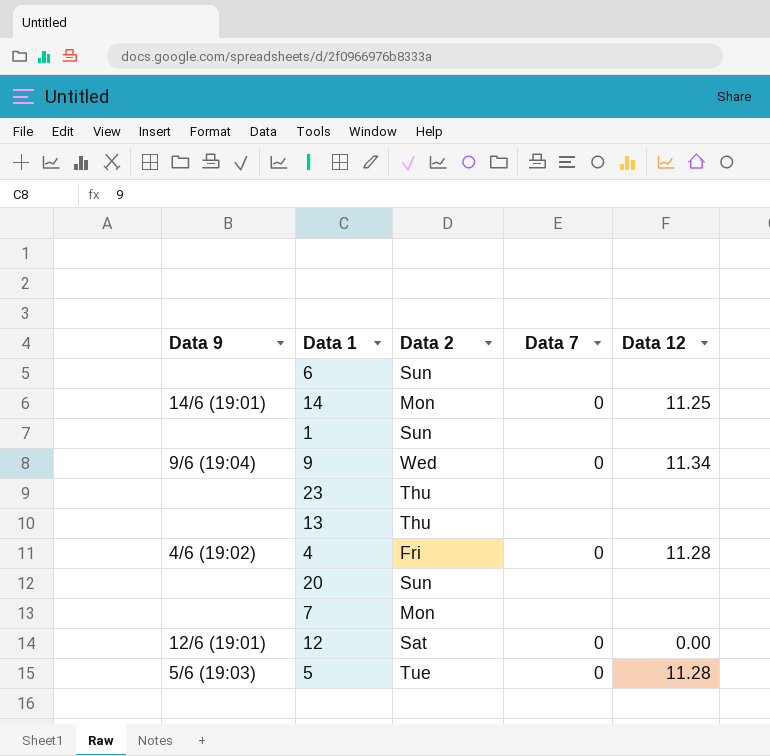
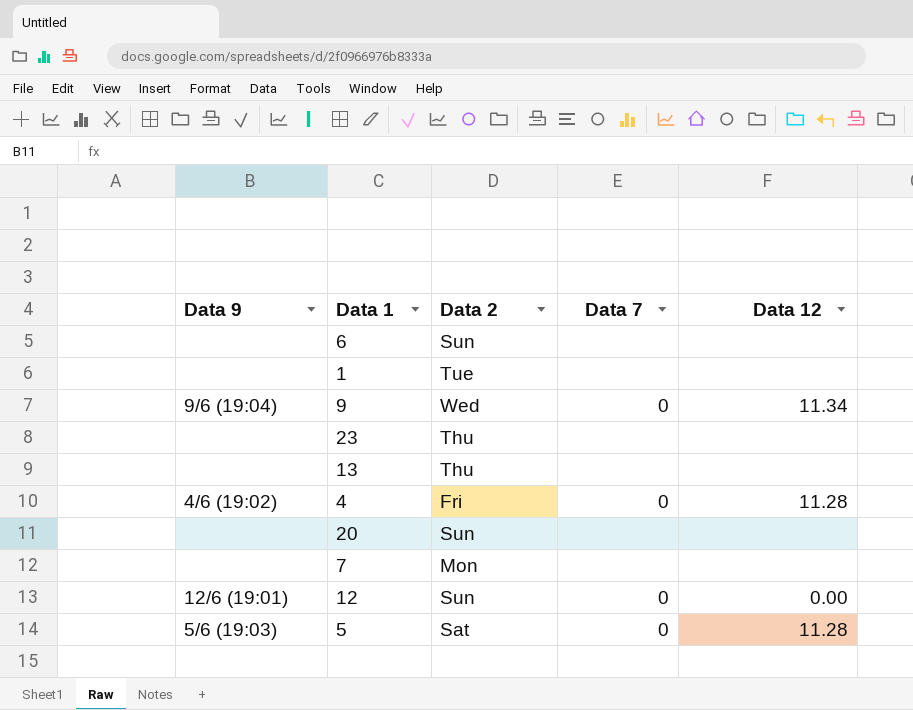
row 14: 14/6 (19:01) | Mon | 0 | 11.25 -> none
1 | Data 2: Sun -> Tue
12 | Data 2: Sat -> Sun
5 | Data 2: Tue -> Sat

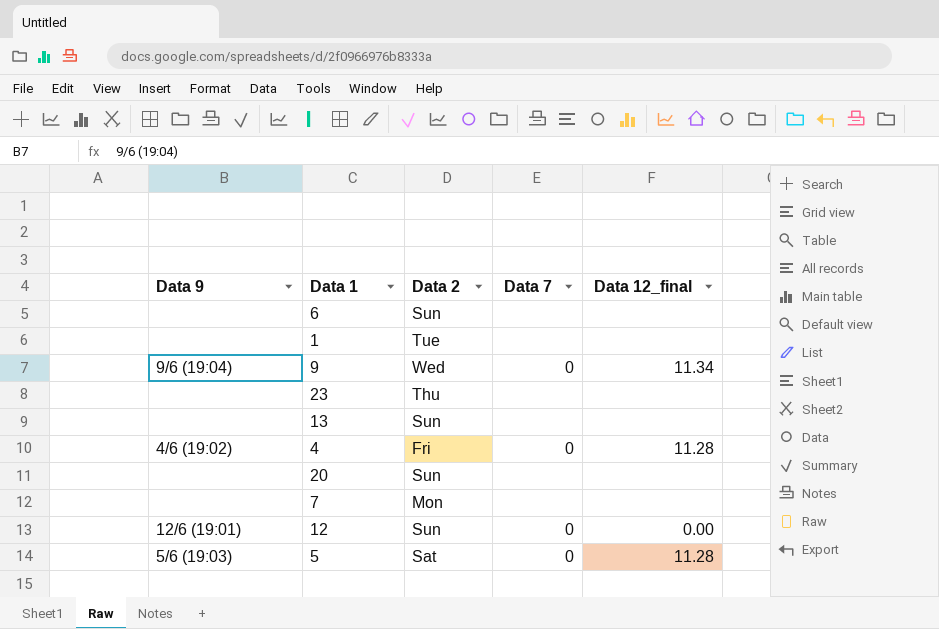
column name: Data 12 -> Data 12_final
13 | Data 2: Thu -> Sun

